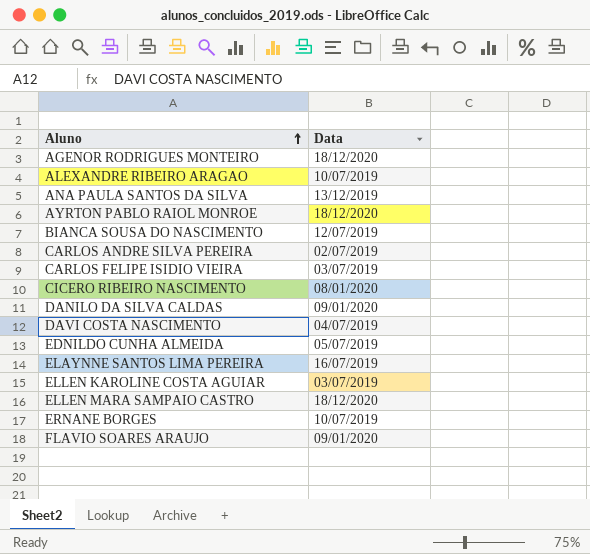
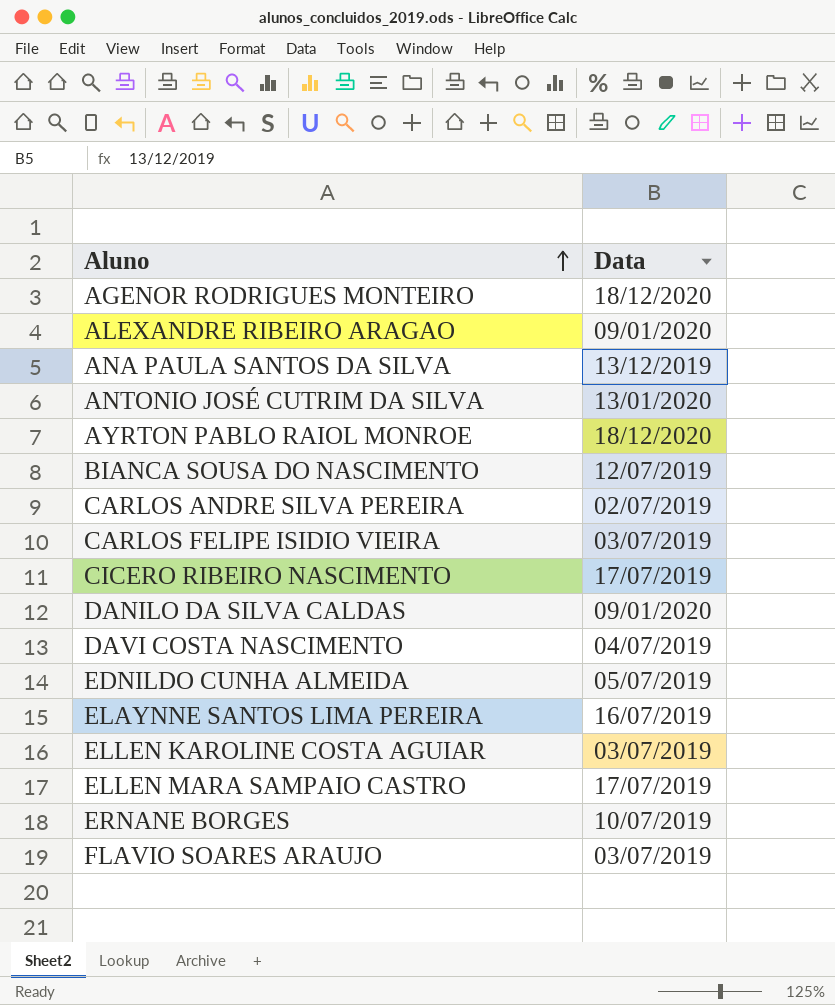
ALEXANDRE RIBEIRO ARAGAO | Data: 10/07/2019 -> 09/01/2020
row ANTONIO JOSÉ CUTRIM DA SILVA: none -> 13/01/2020
CICERO RIBEIRO NASCIMENTO | Data: 08/01/2020 -> 17/07/2019
ELLEN MARA SAMPAIO CASTRO | Data: 18/12/2020 -> 17/07/2019
FLAVIO SOARES ARAUJO | Data: 09/01/2020 -> 03/07/2019

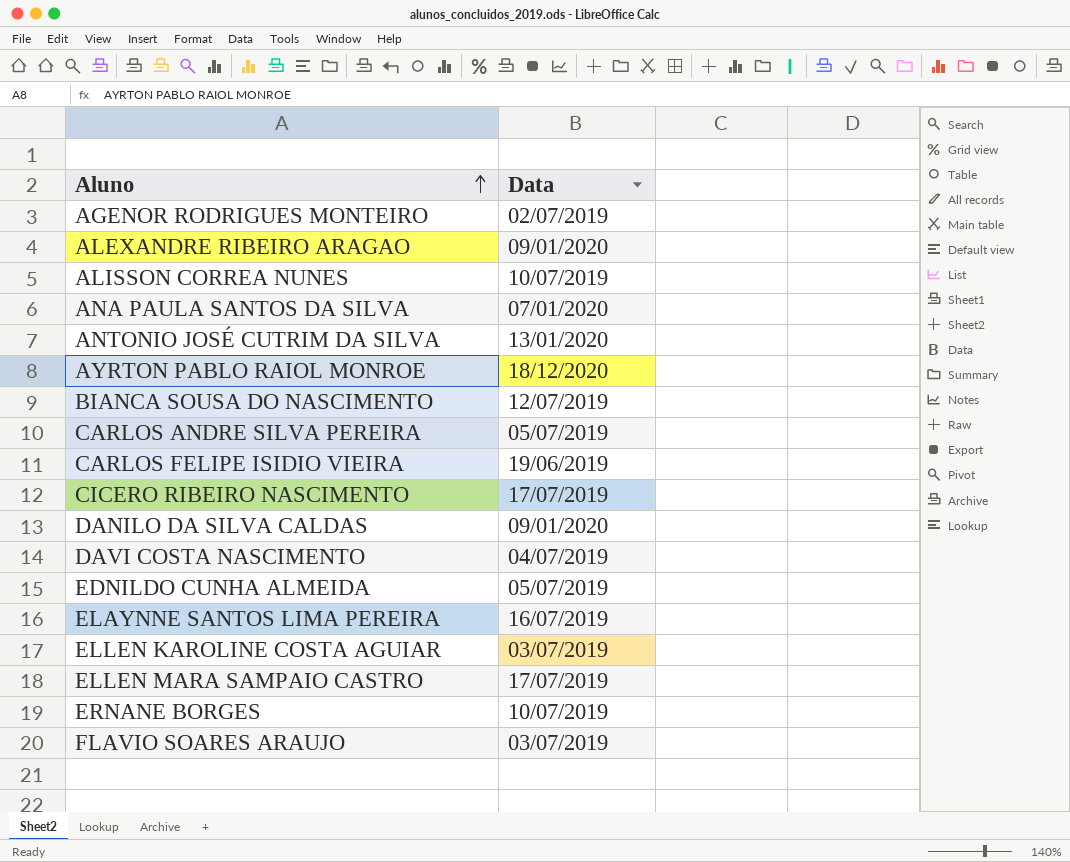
AGENOR RODRIGUES MONTEIRO | Data: 18/12/2020 -> 02/07/2019
row ALISSON CORREA NUNES: none -> 10/07/2019
ANA PAULA SANTOS DA SILVA | Data: 13/12/2019 -> 07/01/2020
CARLOS ANDRE SILVA PEREIRA | Data: 02/07/2019 -> 05/07/2019
CARLOS FELIPE ISIDIO VIEIRA | Data: 03/07/2019 -> 19/06/2019

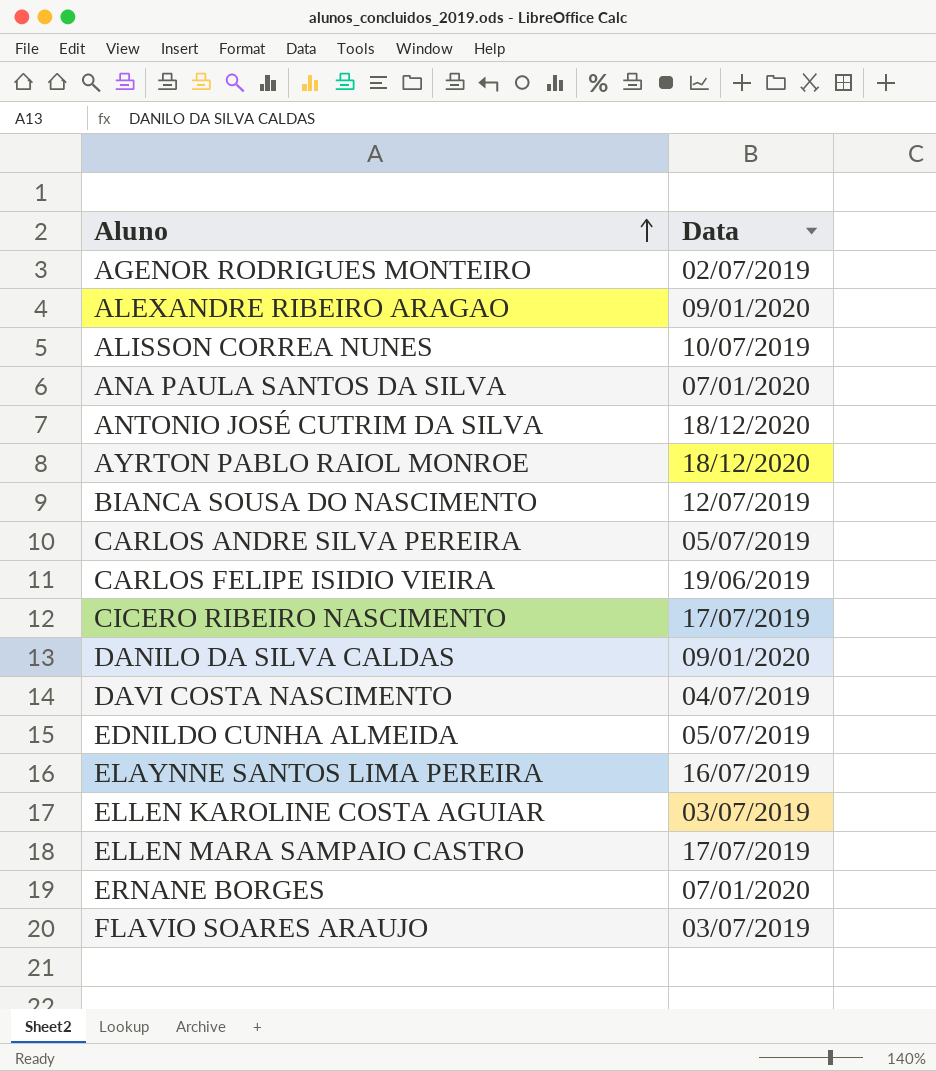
ANTONIO JOSÉ CUTRIM DA SILVA | Data: 13/01/2020 -> 18/12/2020
ERNANE BORGES | Data: 10/07/2019 -> 07/01/2020

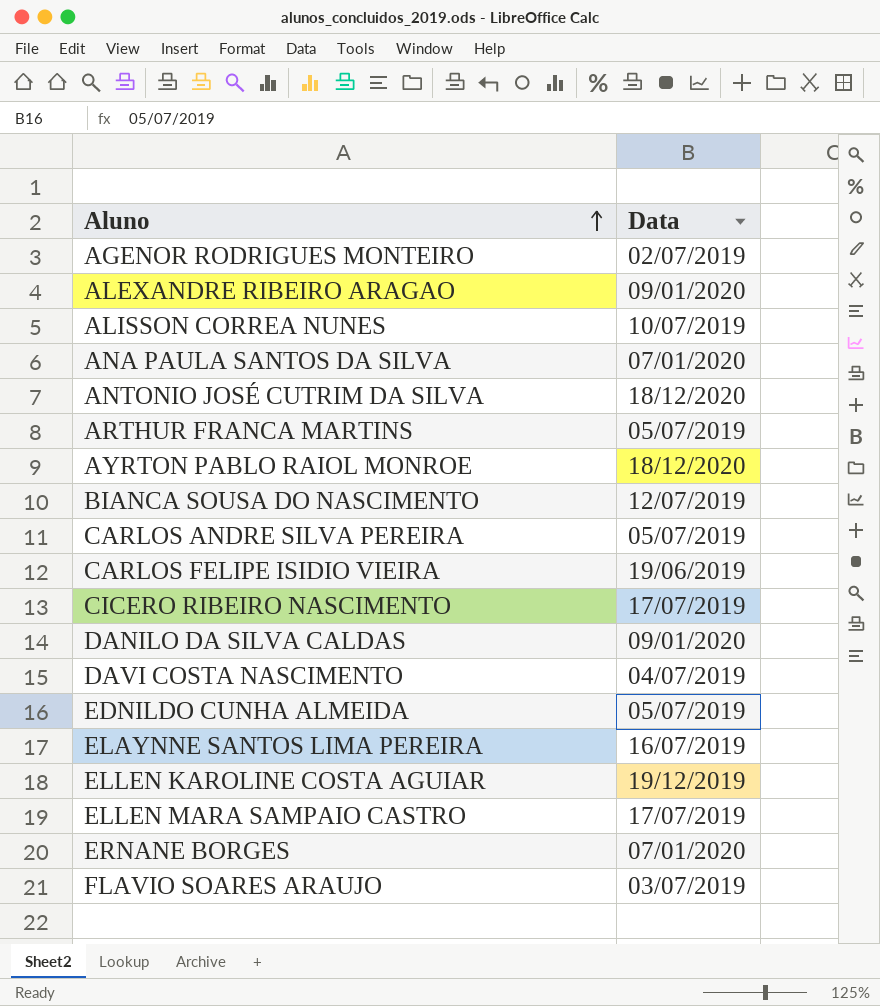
row ARTHUR FRANCA MARTINS: none -> 05/07/2019
ELLEN KAROLINE COSTA AGUIAR | Data: 03/07/2019 -> 19/12/2019

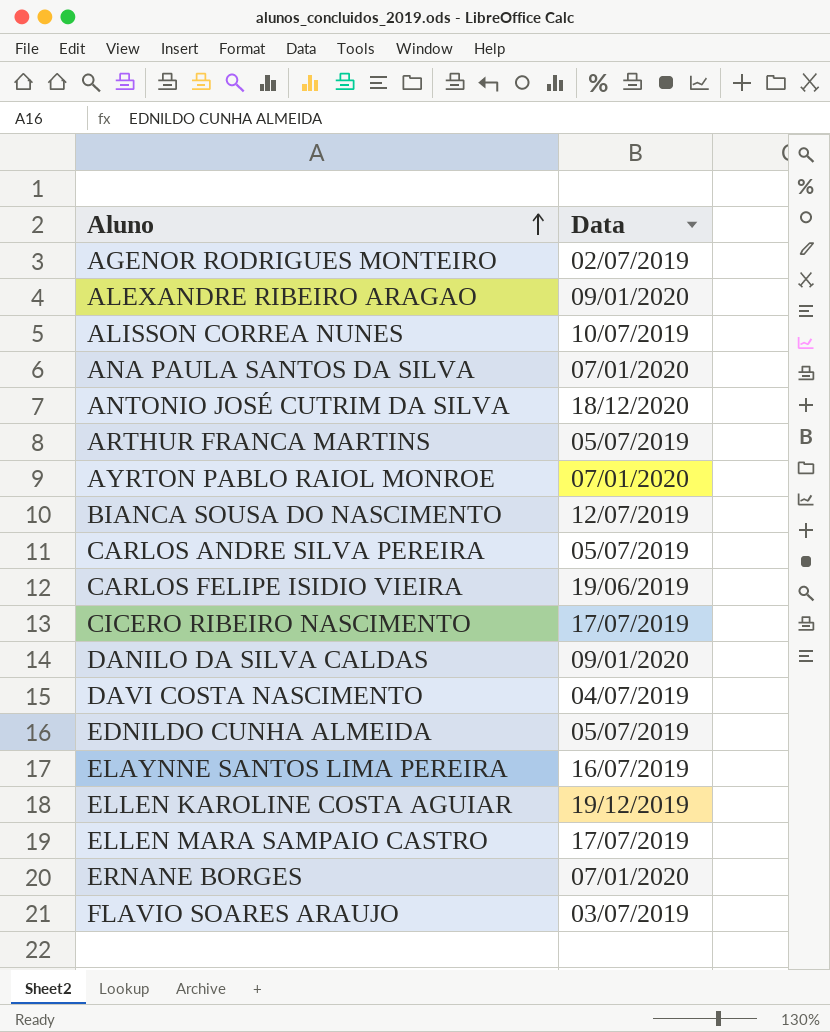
AYRTON PABLO RAIOL MONROE | Data: 18/12/2020 -> 07/01/2020

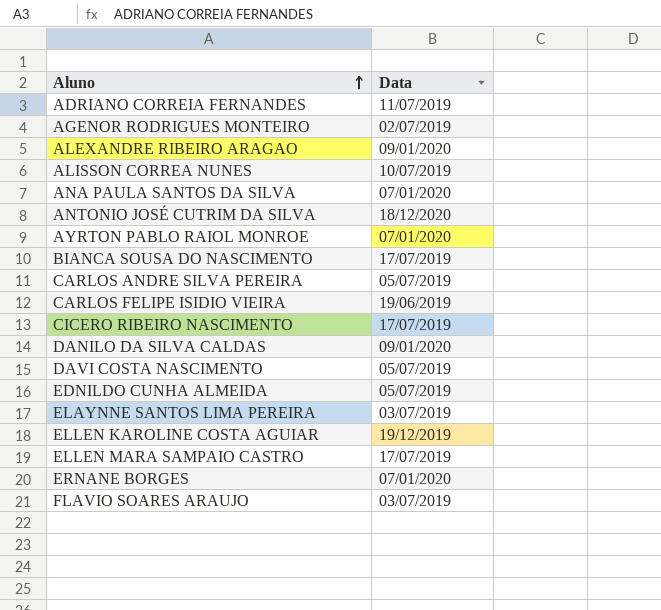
row ARTHUR FRANCA MARTINS: 05/07/2019 -> none
row ADRIANO CORREIA FERNANDES: none -> 11/07/2019
BIANCA SOUSA DO NASCIMENTO | Data: 12/07/2019 -> 17/07/2019
DAVI COSTA NASCIMENTO | Data: 04/07/2019 -> 05/07/2019
ELAYNNE SANTOS LIMA PEREIRA | Data: 16/07/2019 -> 03/07/2019

